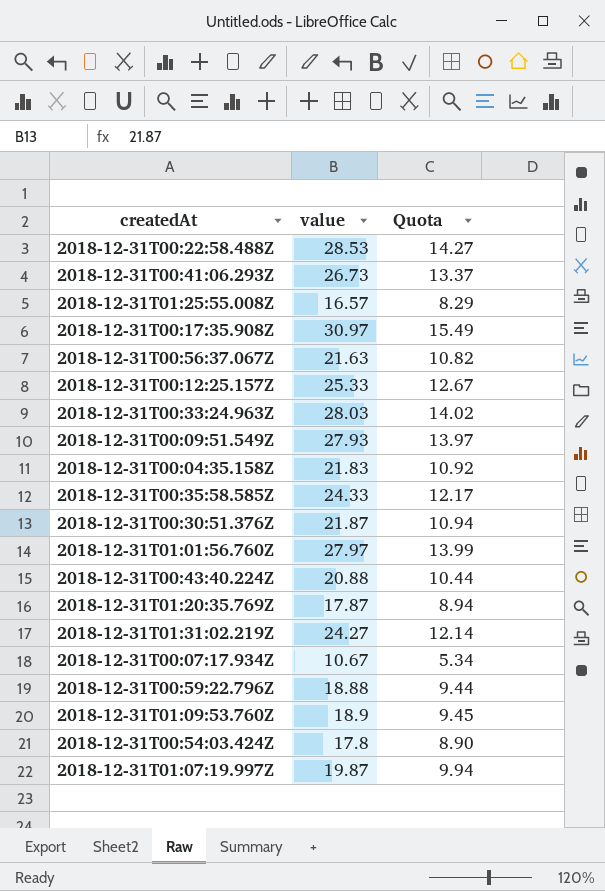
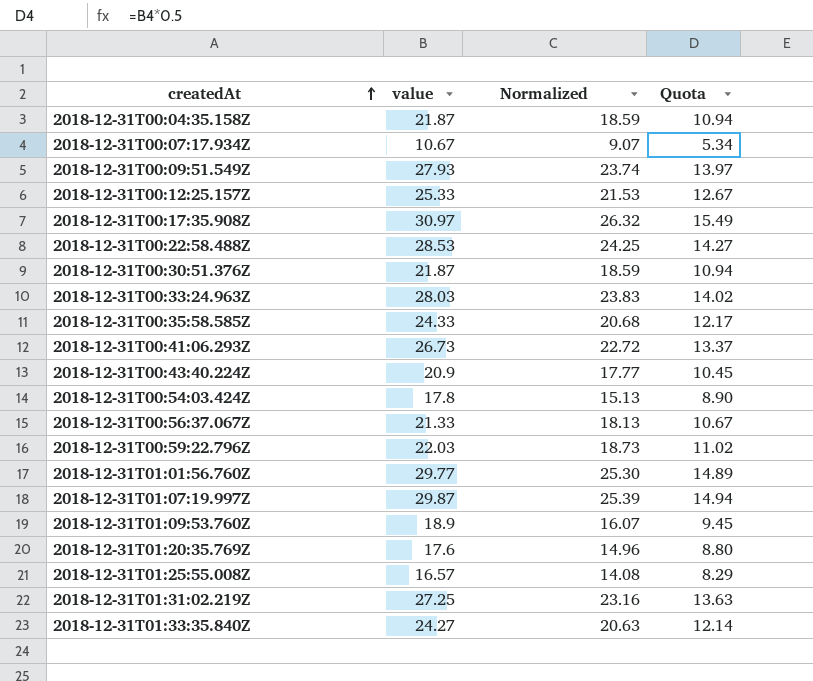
row order: none -> createdAt ascending
column Normalized | formula: none -> [value] * 0.85
2018-12-31T00:04:35.158Z | value: 21.83 -> 21.87
2018-12-31T00:04:35.158Z | Quota: 10.92 -> 10.94
2018-12-31T00:43:40.224Z | value: 20.88 -> 20.9
2018-12-31T00:43:40.224Z | Quota: 10.44 -> 10.45
2018-12-31T00:56:37.067Z | value: 21.63 -> 21.33
2018-12-31T00:56:37.067Z | Quota: 10.82 -> 10.67
2018-12-31T00:59:22.796Z | value: 18.88 -> 22.03
2018-12-31T00:59:22.796Z | Quota: 9.44 -> 11.02
2018-12-31T01:01:56.760Z | value: 27.97 -> 29.77
2018-12-31T01:01:56.760Z | Quota: 13.99 -> 14.89
2018-12-31T01:07:19.997Z | value: 19.87 -> 29.87
2018-12-31T01:07:19.997Z | Quota: 9.94 -> 14.94
2018-12-31T01:20:35.769Z | value: 17.87 -> 17.6
2018-12-31T01:20:35.769Z | Quota: 8.94 -> 8.80
2018-12-31T01:31:02.219Z | value: 24.27 -> 27.25
2018-12-31T01:31:02.219Z | Quota: 12.14 -> 13.63
row 2018-12-31T01:33:35.840Z: none -> 24.27 | 20.63 | 12.14

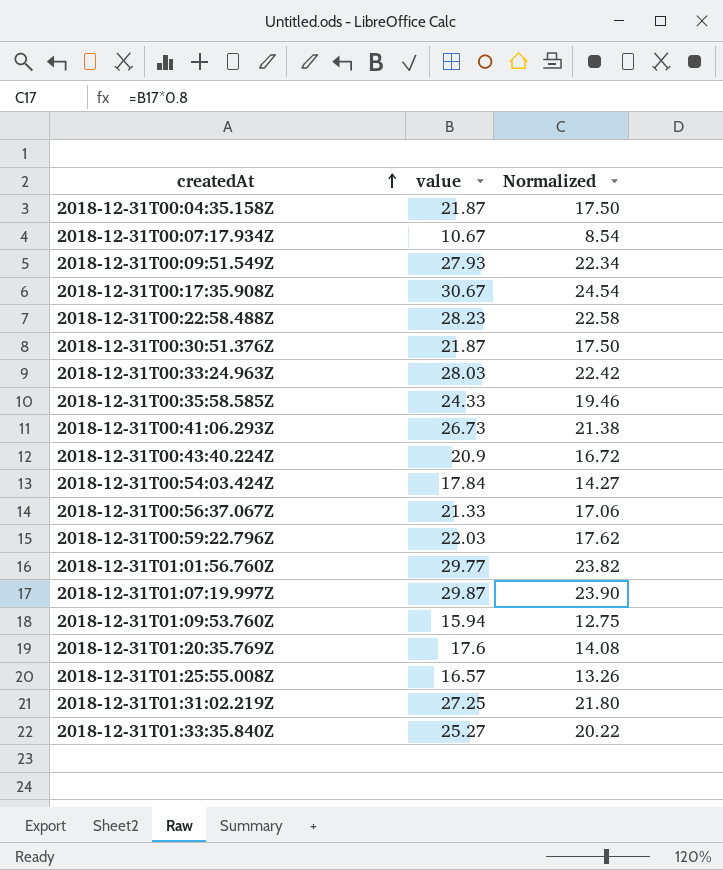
column Quota | formula: [value] * 0.5 -> none
column Normalized | formula: [value] * 0.85 -> [value] * 0.8
row 2018-12-31T00:12:25.157Z: 25.33 | 21.53 | 12.67 -> none
2018-12-31T00:17:35.908Z | value: 30.97 -> 30.67
2018-12-31T00:22:58.488Z | value: 28.53 -> 28.23
2018-12-31T00:54:03.424Z | value: 17.8 -> 17.84
2018-12-31T01:09:53.760Z | value: 18.9 -> 15.94
2018-12-31T01:33:35.840Z | value: 24.27 -> 25.27

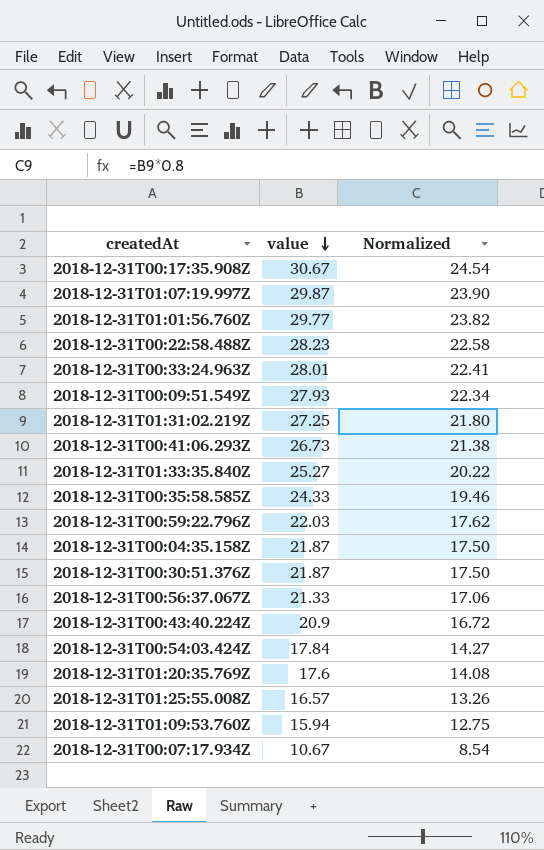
row order: createdAt ascending -> value descending
2018-12-31T00:33:24.963Z | value: 28.03 -> 28.01
2018-12-31T00:33:24.963Z | Normalized: 22.42 -> 22.41

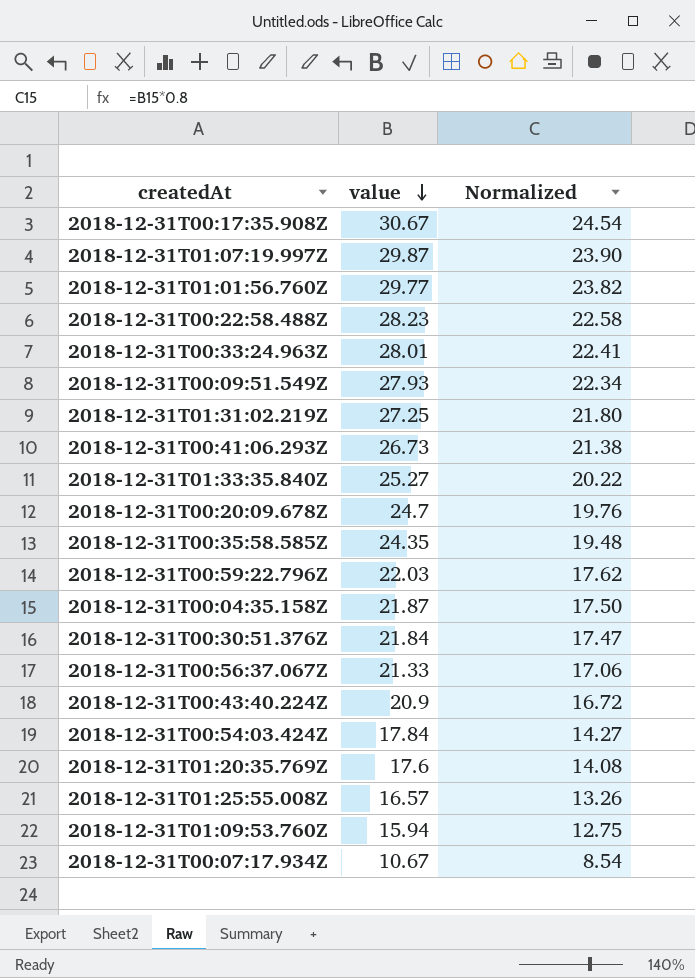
row 2018-12-31T00:20:09.678Z: none -> 24.7 | 19.76
2018-12-31T00:35:58.585Z | value: 24.33 -> 24.35
2018-12-31T00:35:58.585Z | Normalized: 19.46 -> 19.48
2018-12-31T00:30:51.376Z | value: 21.87 -> 21.84
2018-12-31T00:30:51.376Z | Normalized: 17.50 -> 17.47

